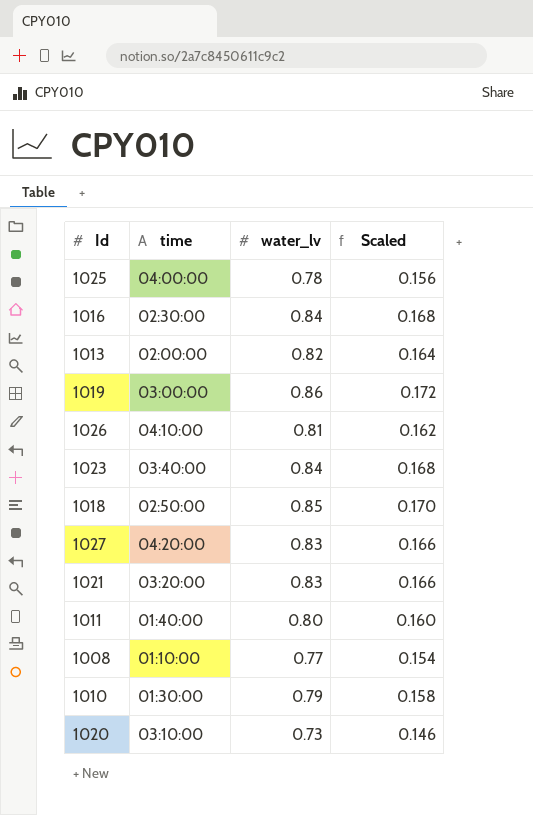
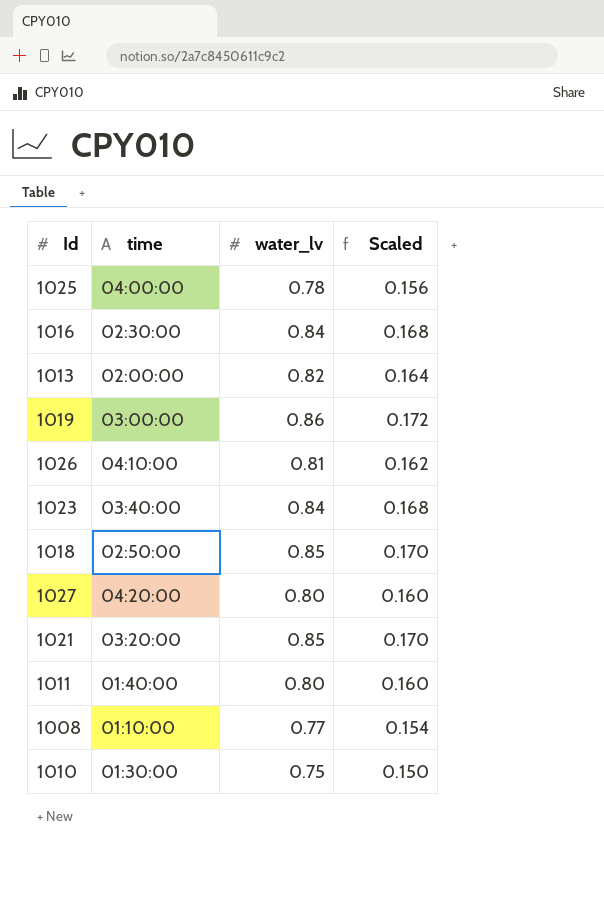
row 1020: 03:10:00 | 0.73 | 0.146 -> none
1027 | water_lv: 0.83 -> 0.80
1027 | Scaled: 0.166 -> 0.160
1021 | water_lv: 0.83 -> 0.85
1021 | Scaled: 0.166 -> 0.170
1010 | water_lv: 0.79 -> 0.75
1010 | Scaled: 0.158 -> 0.150

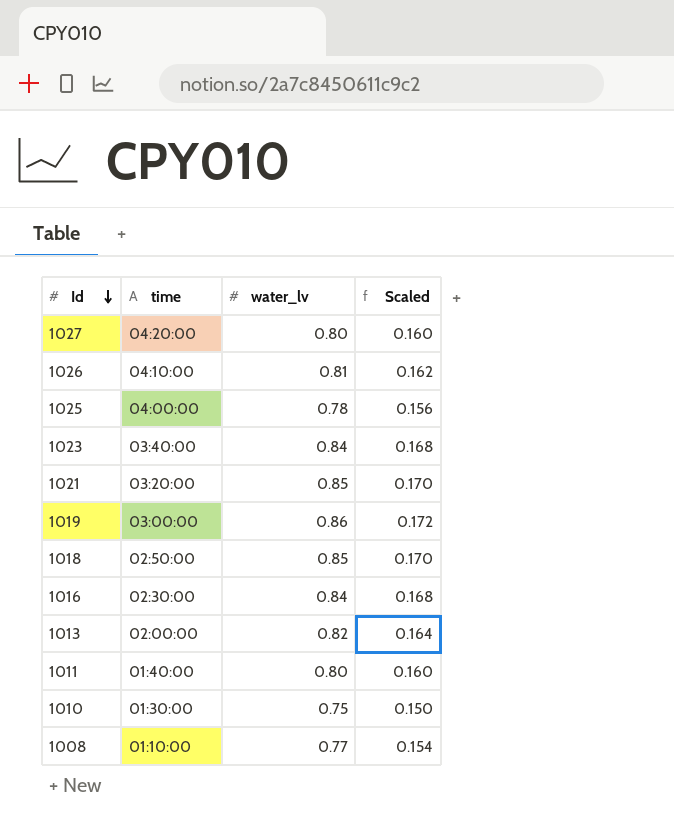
row order: none -> Id descending

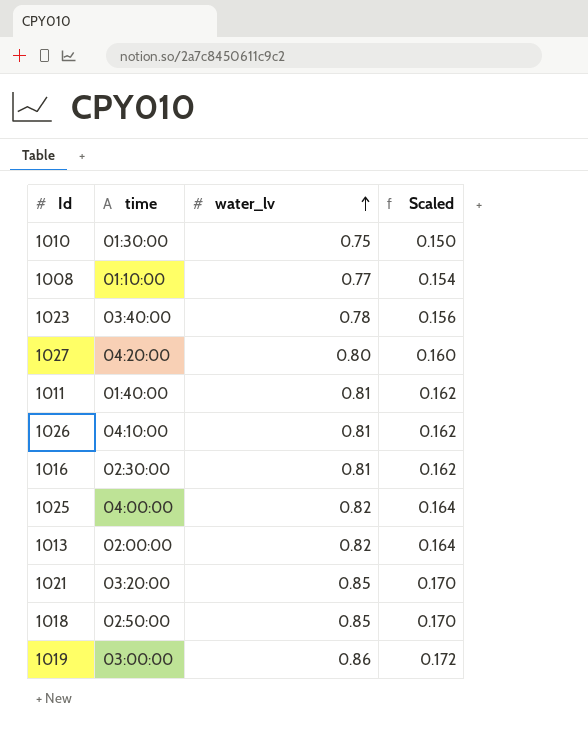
row order: Id descending -> water_lv ascending
1023 | water_lv: 0.84 -> 0.78
1023 | Scaled: 0.168 -> 0.156
1011 | water_lv: 0.80 -> 0.81
1011 | Scaled: 0.160 -> 0.162
1016 | water_lv: 0.84 -> 0.81
1016 | Scaled: 0.168 -> 0.162
1025 | water_lv: 0.78 -> 0.82
1025 | Scaled: 0.156 -> 0.164

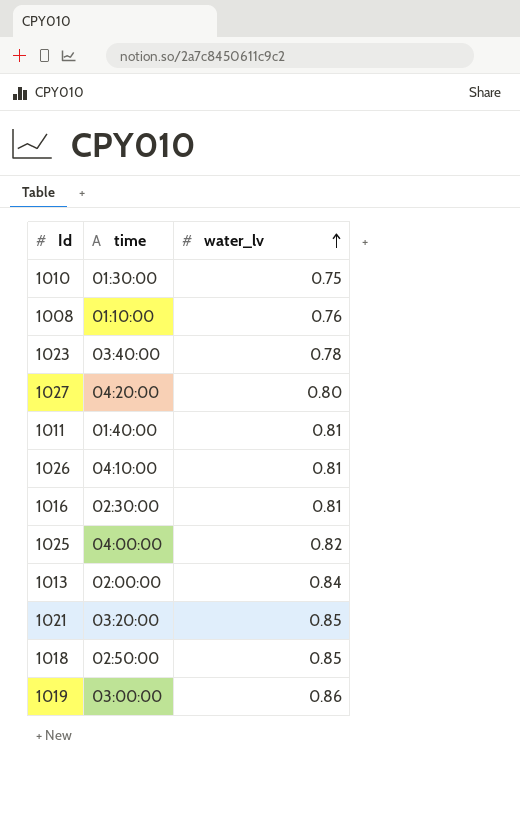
column Scaled | formula: [water_lv] * 0.2 -> none
1008 | water_lv: 0.77 -> 0.76
1013 | water_lv: 0.82 -> 0.84

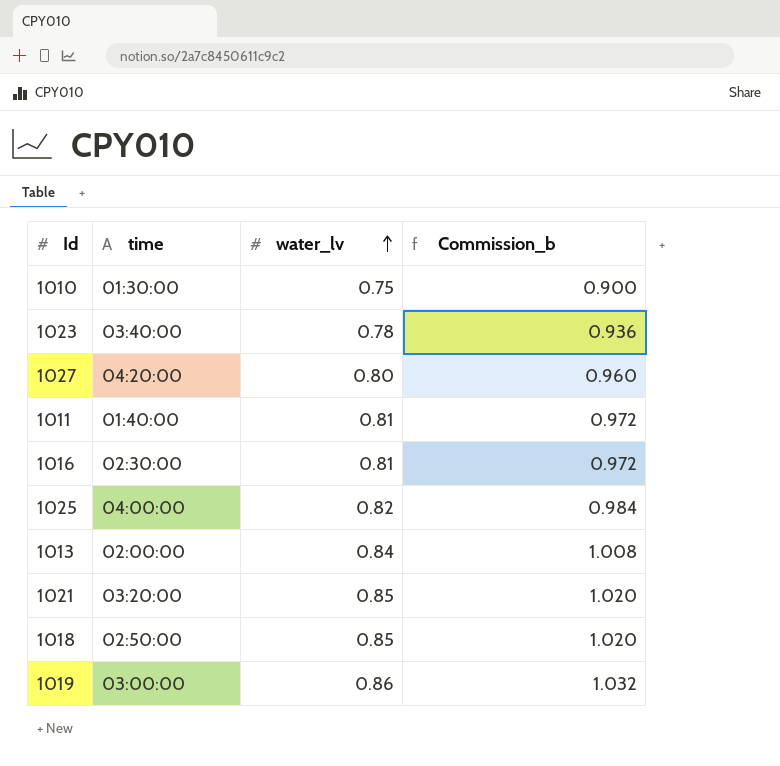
column Commission_b | formula: none -> [water_lv] * 1.2
row 1008: 01:10:00 | 0.76 -> none
row 1026: 04:10:00 | 0.81 -> none

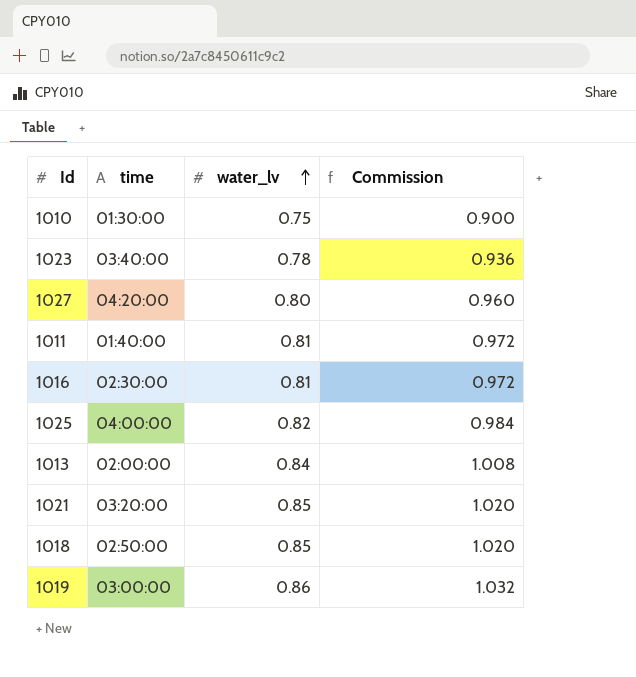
column name: Commission_b -> Commission

